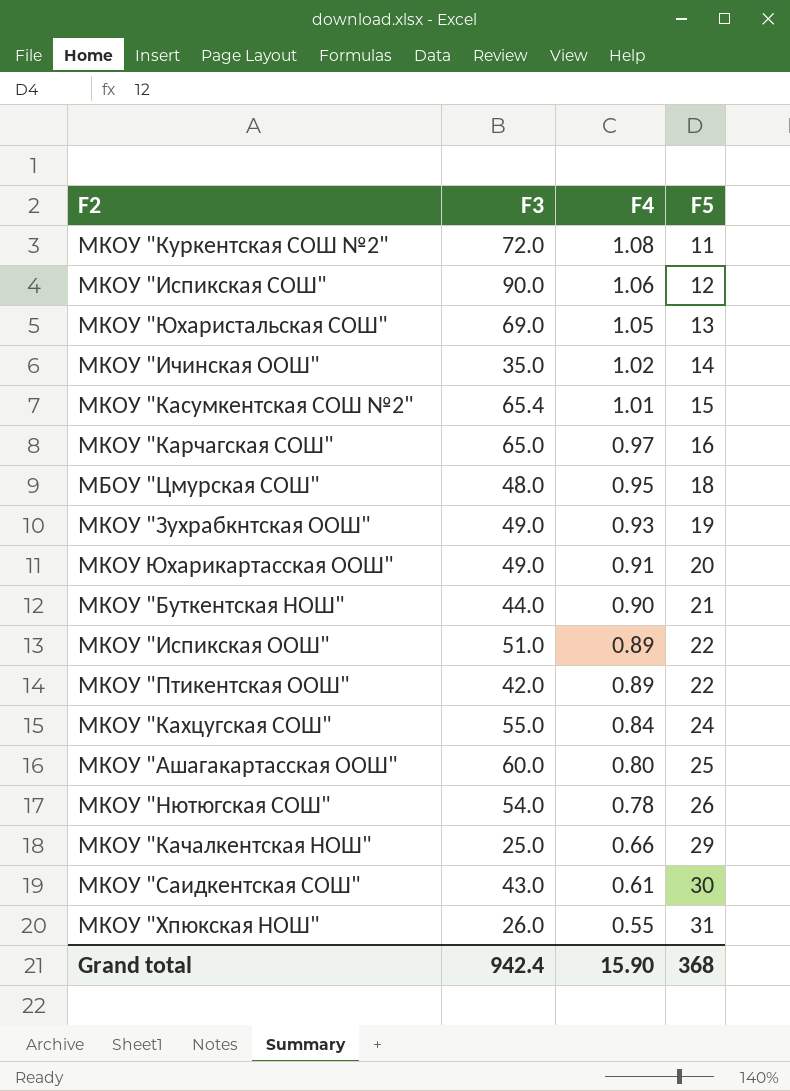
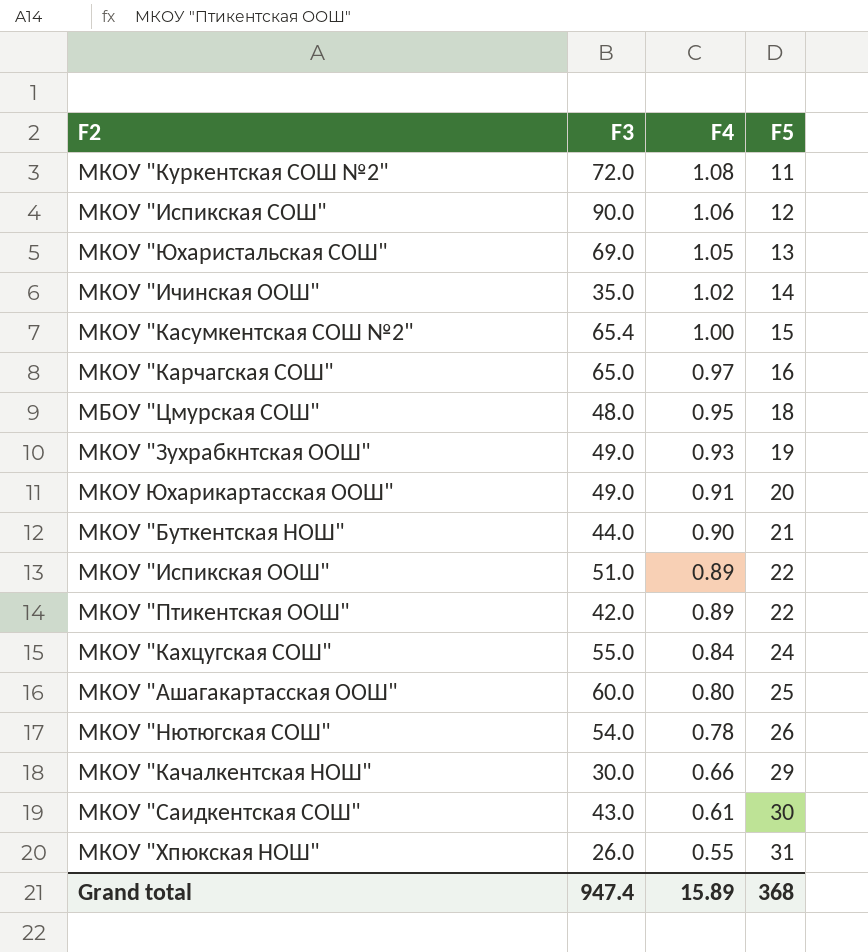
МКОУ "Касумкентская СОШ №2" | F4: 1.01 -> 1.00
МКОУ "Качалкентская НОШ" | F3: 25.0 -> 30.0
Grand total | F3: 942.4 -> 947.4
Grand total | F4: 15.90 -> 15.89

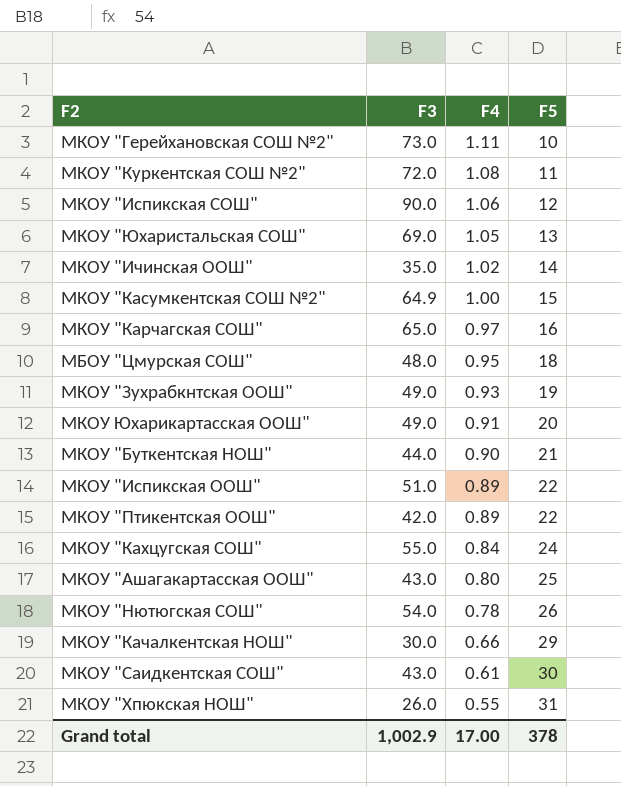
row МКОУ "Герейхановская СОШ №2": none -> 73.0 | 1.11 | 10
МКОУ "Касумкентская СОШ №2" | F3: 65.4 -> 64.9
МКОУ "Ашагакартасская ООШ" | F3: 60.0 -> 43.0
Grand total | F3: 947.4 -> 1,002.9
Grand total | F4: 15.89 -> 17.00
Grand total | F5: 368 -> 378

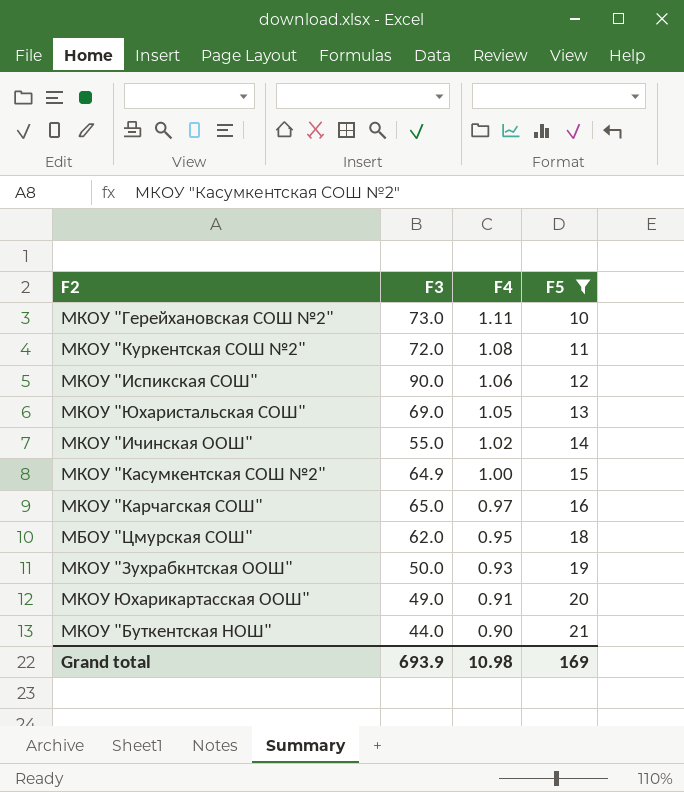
filter: none -> F5 <= 21
МКОУ "Ичинская ООШ" | F3: 35.0 -> 55.0
МБОУ "Цмурская СОШ" | F3: 48.0 -> 62.0
МКОУ "Зухрабкнтская ООШ" | F3: 49.0 -> 50.0
Grand total | F3: 1,002.9 -> 693.9
Grand total | F4: 17.00 -> 10.98
Grand total | F5: 378 -> 169

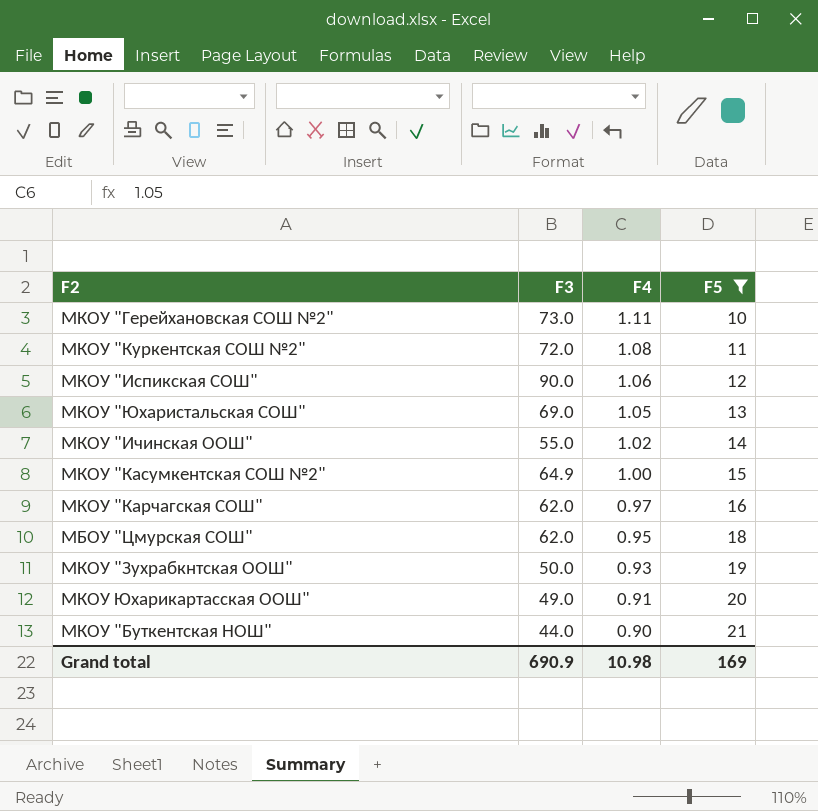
МКОУ "Карчагская СОШ" | F3: 65.0 -> 62.0
Grand total | F3: 693.9 -> 690.9

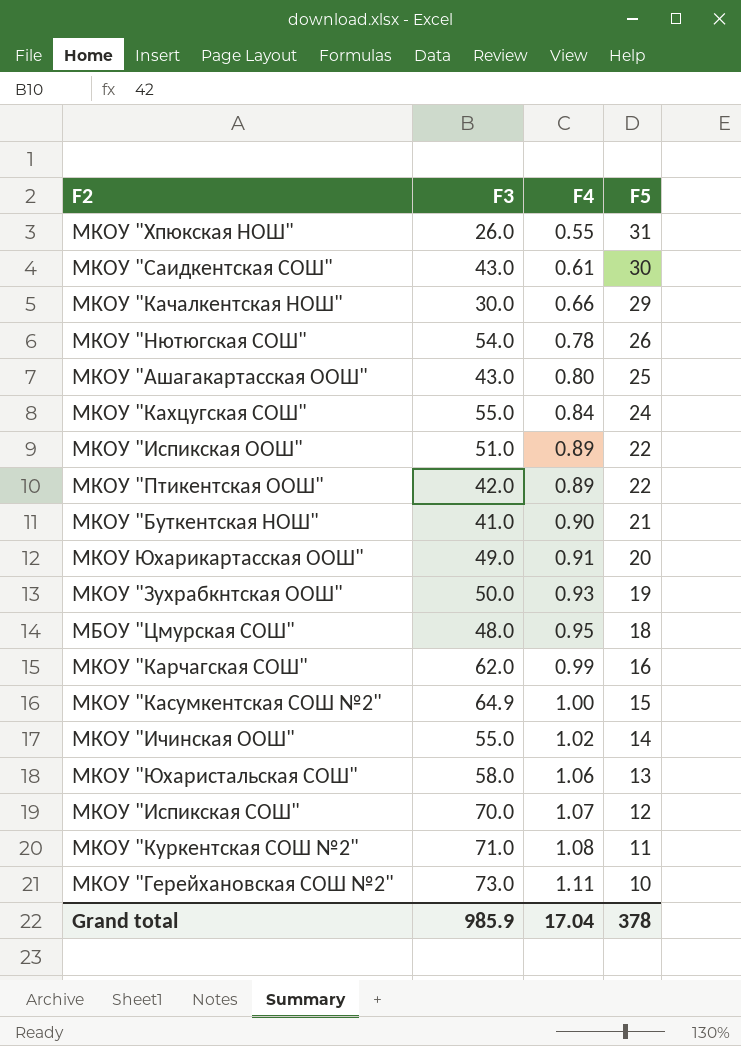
filter: F5 <= 21 -> none
row order: F4 descending -> F4 ascending
МКОУ "Буткентская НОШ" | F3: 44.0 -> 41.0
МБОУ "Цмурская СОШ" | F3: 62.0 -> 48.0
МКОУ "Карчагская СОШ" | F4: 0.97 -> 0.99
МКОУ "Юхаристальская СОШ" | F3: 69.0 -> 58.0
МКОУ "Юхаристальская СОШ" | F4: 1.05 -> 1.06
МКОУ "Испикская СОШ" | F3: 90.0 -> 70.0
МКОУ "Испикская СОШ" | F4: 1.06 -> 1.07
МКОУ "Куркентская СОШ №2" | F3: 72.0 -> 71.0
Grand total | F3: 690.9 -> 985.9
Grand total | F4: 10.98 -> 17.04
Grand total | F5: 169 -> 378

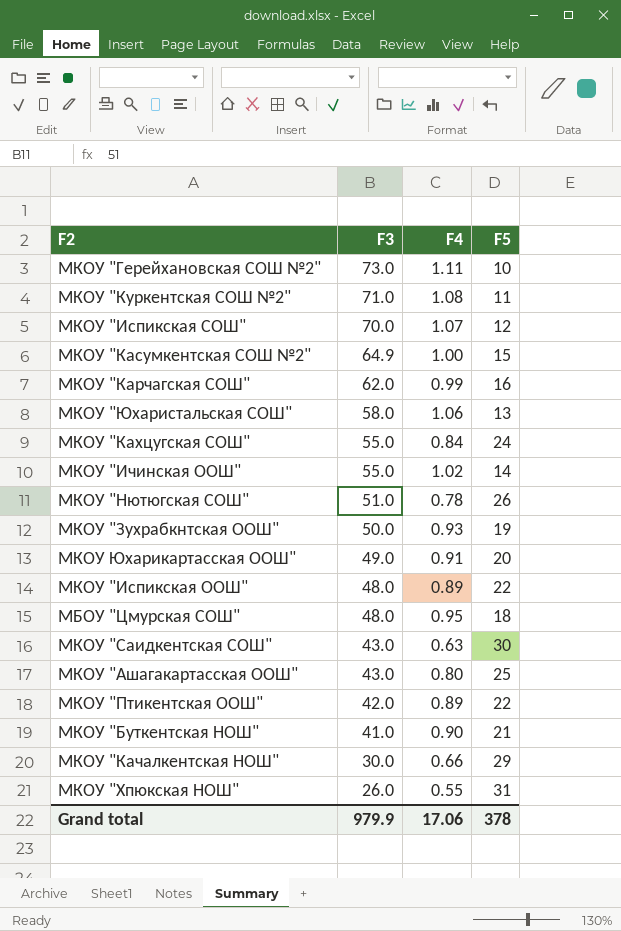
row order: F4 ascending -> F3 descending
МКОУ "Нютюгская СОШ" | F3: 54.0 -> 51.0
МКОУ "Испикская ООШ" | F3: 51.0 -> 48.0
МКОУ "Саидкентская СОШ" | F4: 0.61 -> 0.63
Grand total | F3: 985.9 -> 979.9
Grand total | F4: 17.04 -> 17.06

